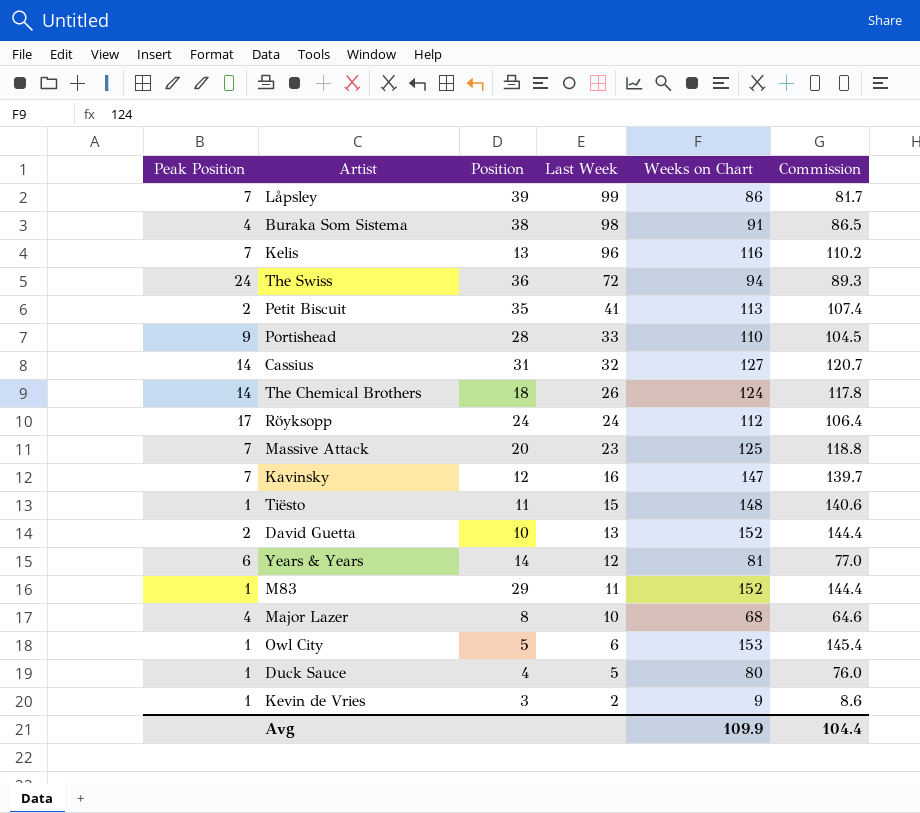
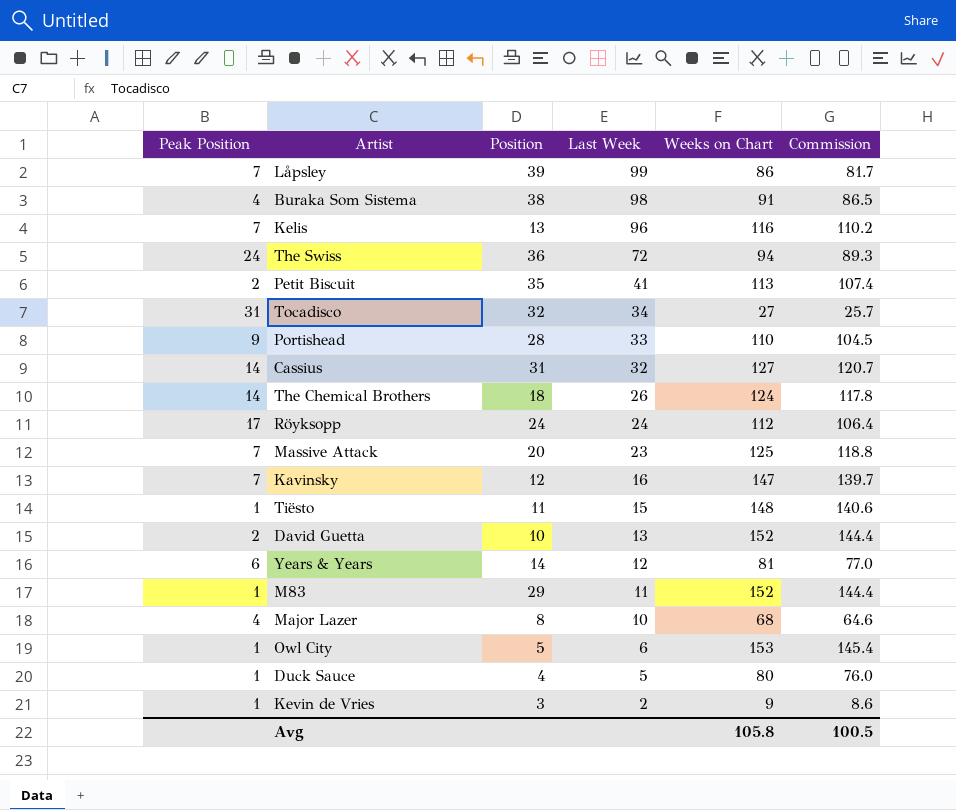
row Tocadisco: none -> 31 | 32 | 34 | 27 | 25.7
Avg | Weeks on Chart: 109.9 -> 105.8
Avg | Commission: 104.4 -> 100.5

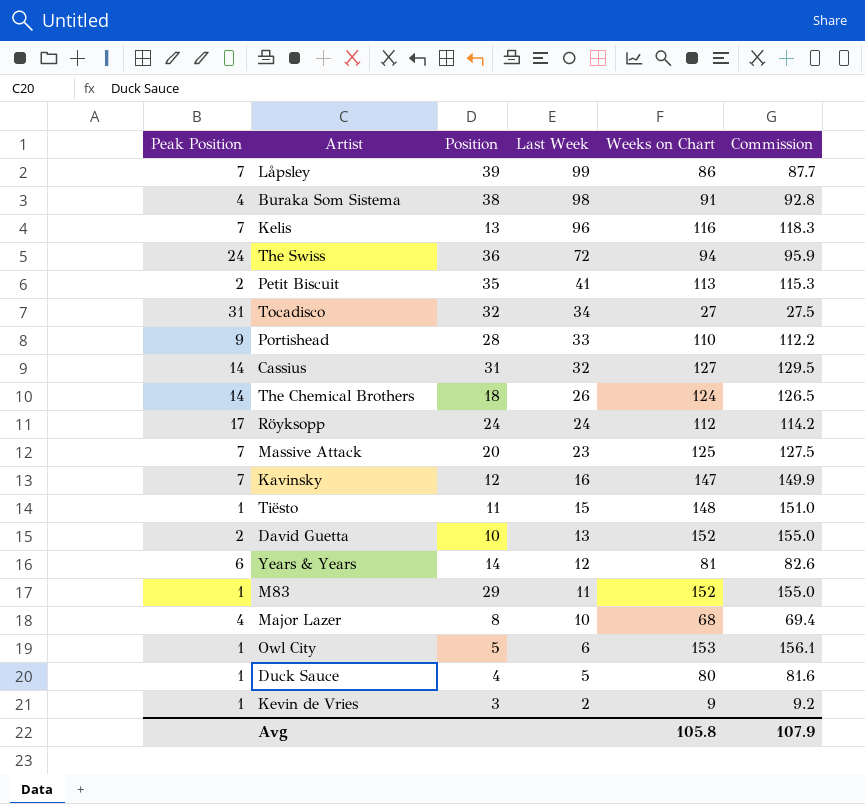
column Commission | formula: [Weeks on Chart] * 0.95 -> [Weeks on Chart] * 1.02
Avg | Commission: 100.5 -> 107.9

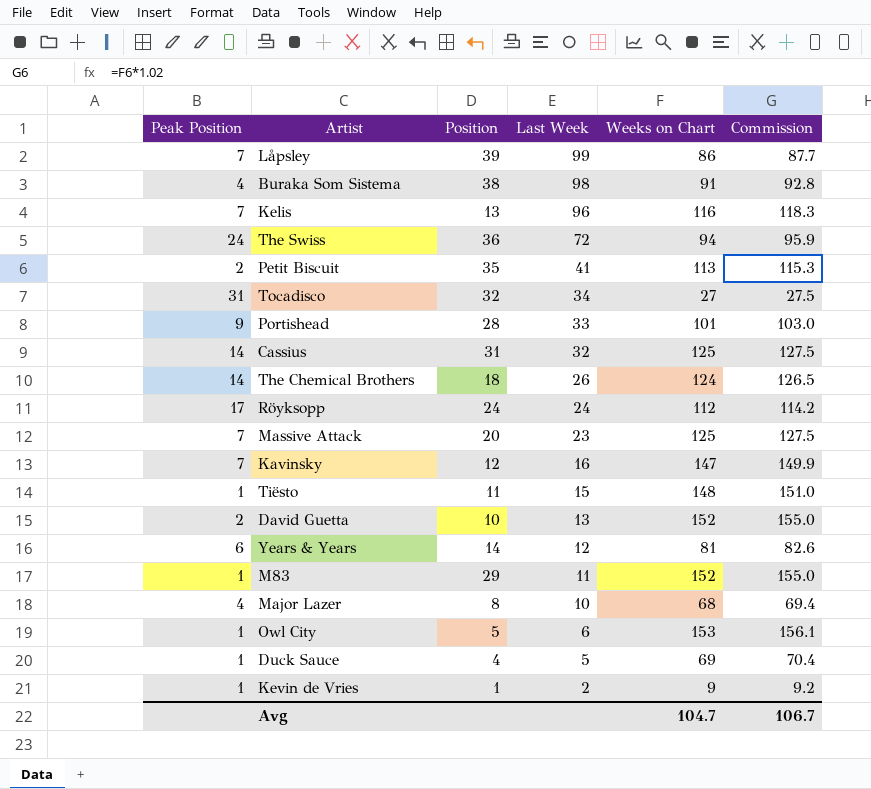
Portishead | Weeks on Chart: 110 -> 101
Portishead | Commission: 112.2 -> 103.0
Cassius | Weeks on Chart: 127 -> 125
Cassius | Commission: 129.5 -> 127.5
Duck Sauce | Weeks on Chart: 80 -> 69
Duck Sauce | Commission: 81.6 -> 70.4
Kevin de Vries | Position: 3 -> 1
Avg | Weeks on Chart: 105.8 -> 104.7
Avg | Commission: 107.9 -> 106.7

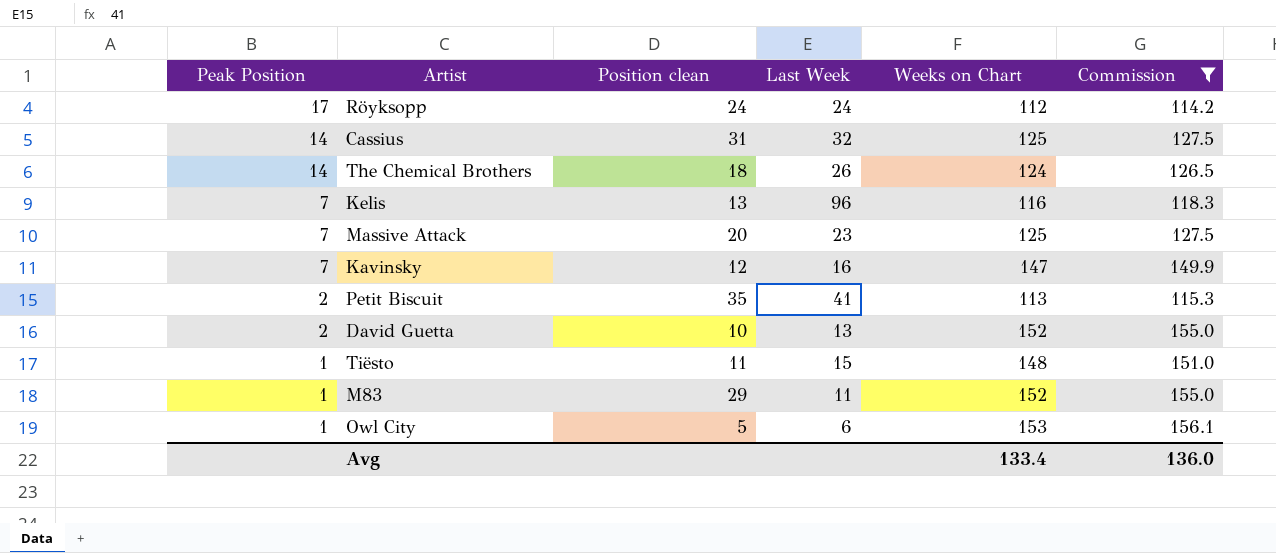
filter: none -> Commission >= 114.2
row order: Last Week descending -> Peak Position descending
column name: Position -> Position clean
Avg | Weeks on Chart: 104.7 -> 133.4
Avg | Commission: 106.7 -> 136.0

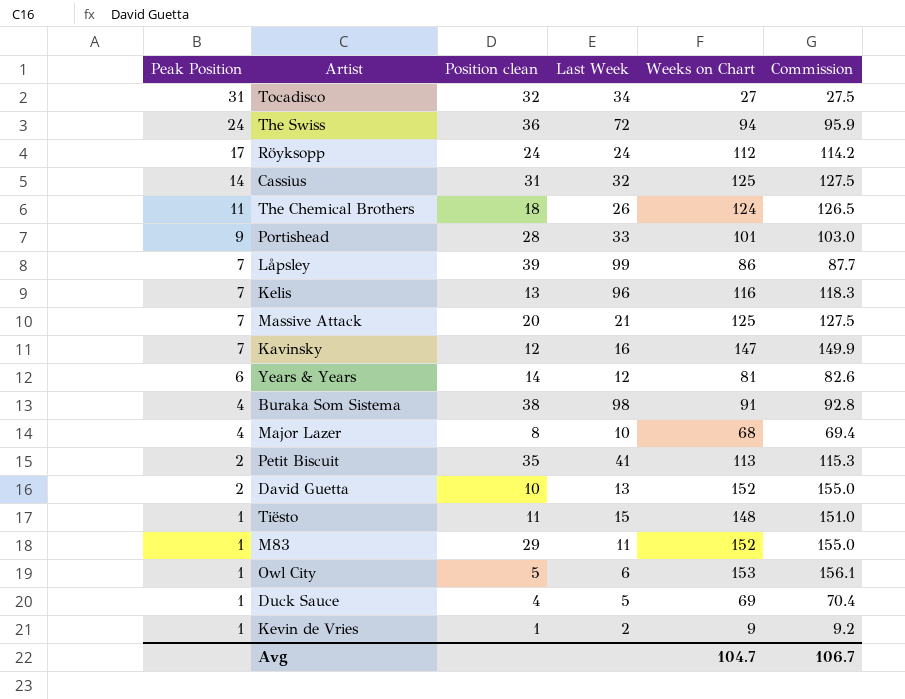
filter: Commission >= 114.2 -> none
The Chemical Brothers | Peak Position: 14 -> 11
Massive Attack | Last Week: 23 -> 21
Avg | Weeks on Chart: 133.4 -> 104.7
Avg | Commission: 136.0 -> 106.7

